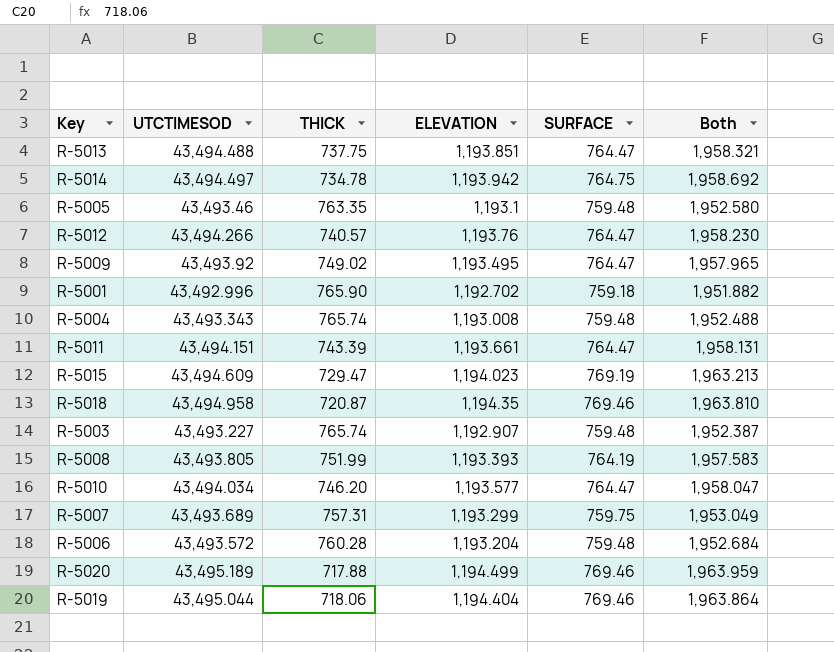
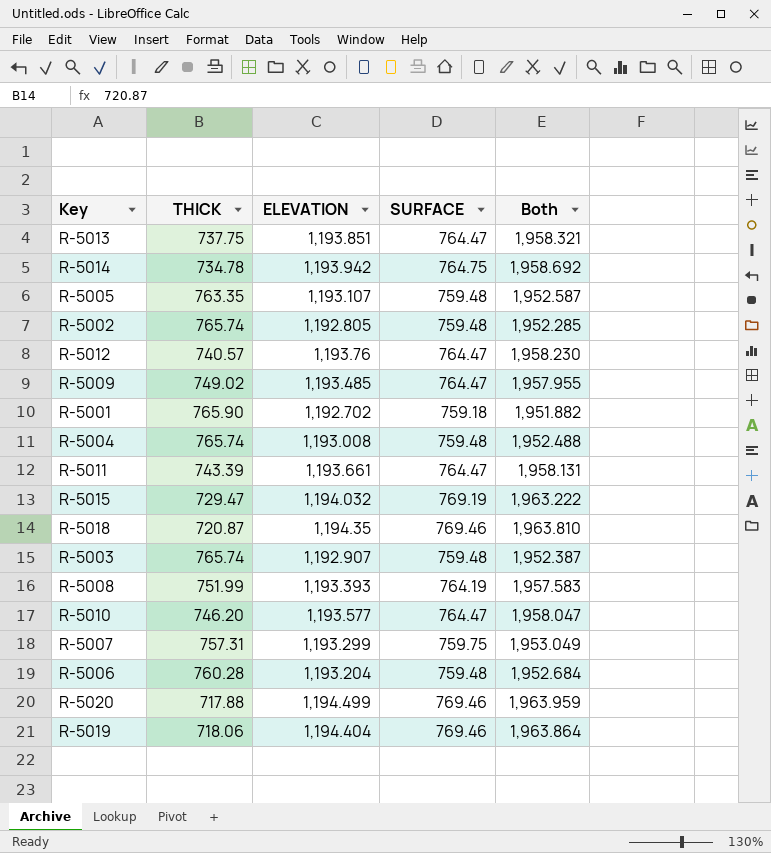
column UTCTIMESOD | position: 2 -> none
R-5005 | ELEVATION: 1,193.1 -> 1,193.107
R-5005 | Both: 1,952.580 -> 1,952.587
row R-5002: none -> 765.74 | 1,192.805 | 759.48 | 1,952.285
R-5009 | ELEVATION: 1,193.495 -> 1,193.485
R-5009 | Both: 1,957.965 -> 1,957.955
R-5015 | ELEVATION: 1,194.023 -> 1,194.032
R-5015 | Both: 1,963.213 -> 1,963.222

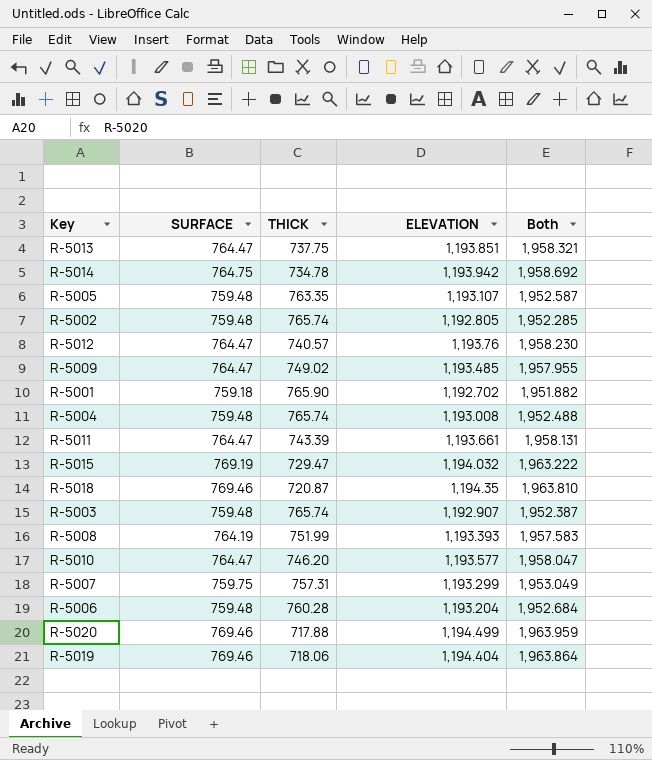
column SURFACE | position: 4 -> 2

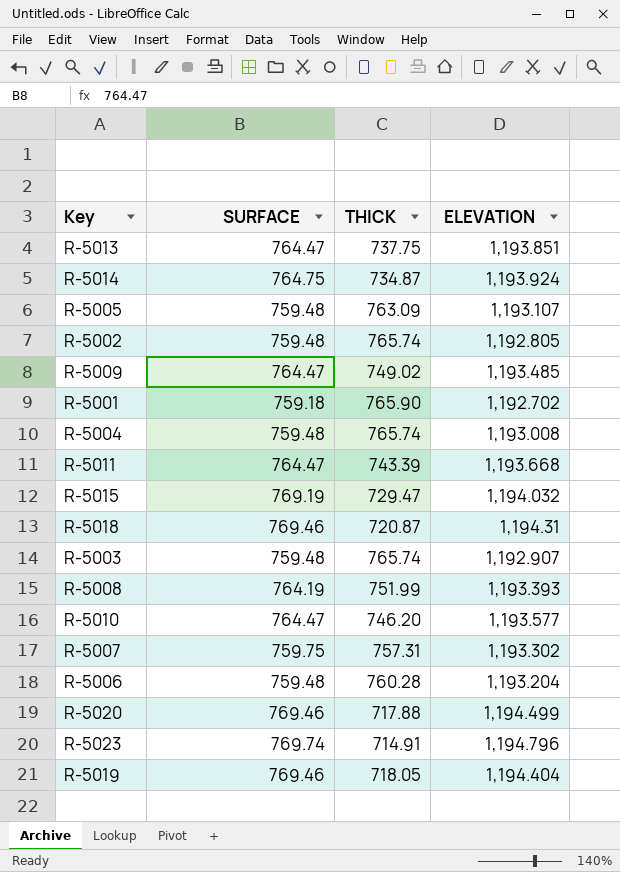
column Both | formula: [SURFACE] + [ELEVATION] -> none
row R-5012: 764.47 | 740.57 | 1,193.76 | 1,958.230 -> none
R-5014 | THICK: 734.78 -> 734.87
R-5014 | ELEVATION: 1,193.942 -> 1,193.924
R-5005 | THICK: 763.35 -> 763.09
R-5011 | ELEVATION: 1,193.661 -> 1,193.668
R-5018 | ELEVATION: 1,194.35 -> 1,194.31
R-5007 | ELEVATION: 1,193.299 -> 1,193.302
row R-5023: none -> 769.74 | 714.91 | 1,194.796
R-5019 | THICK: 718.06 -> 718.05

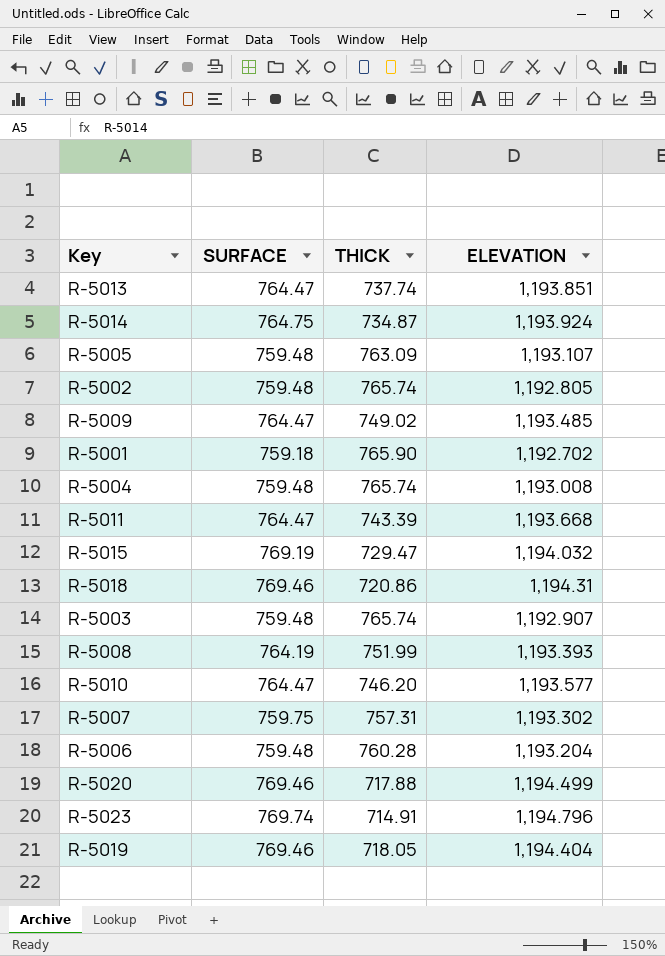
R-5013 | THICK: 737.75 -> 737.74
R-5018 | THICK: 720.87 -> 720.86

